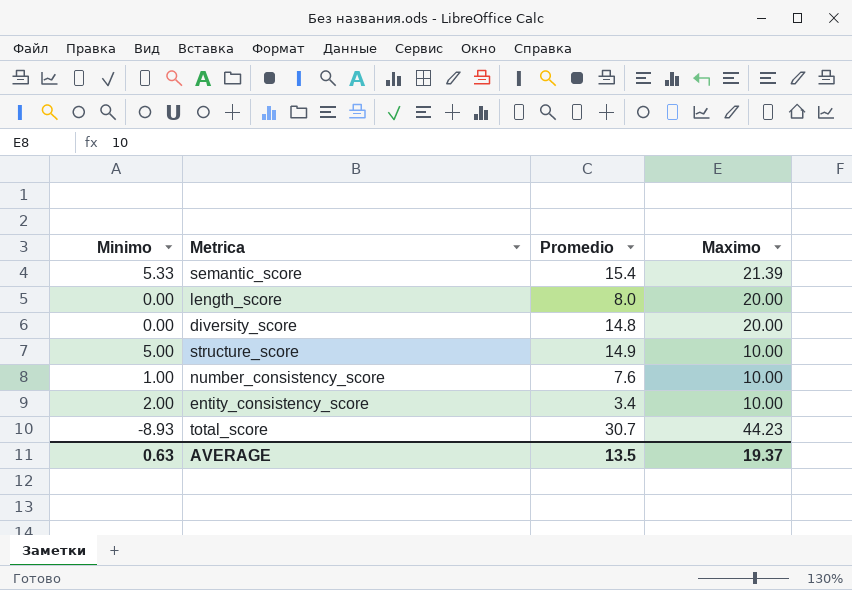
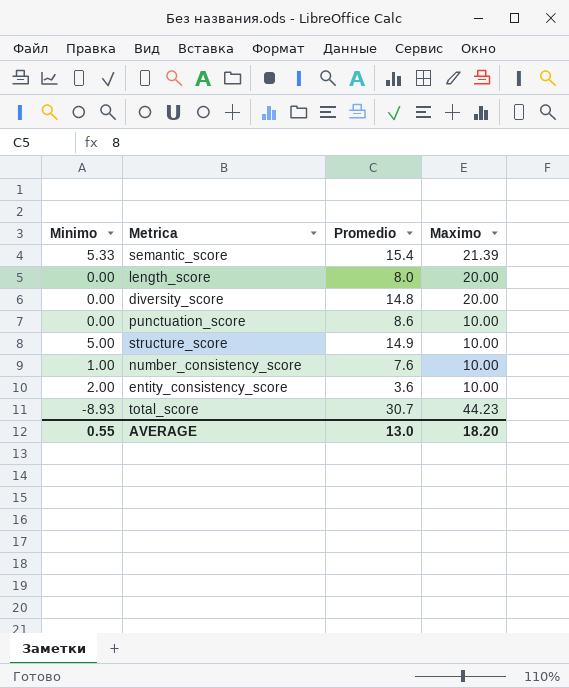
row punctuation_score: none -> 0.00 | 8.6 | 10.00
entity_consistency_score | Promedio: 3.4 -> 3.6
AVERAGE | Minimo: 0.63 -> 0.55
AVERAGE | Promedio: 13.5 -> 13.0
AVERAGE | Maximo: 19.37 -> 18.20

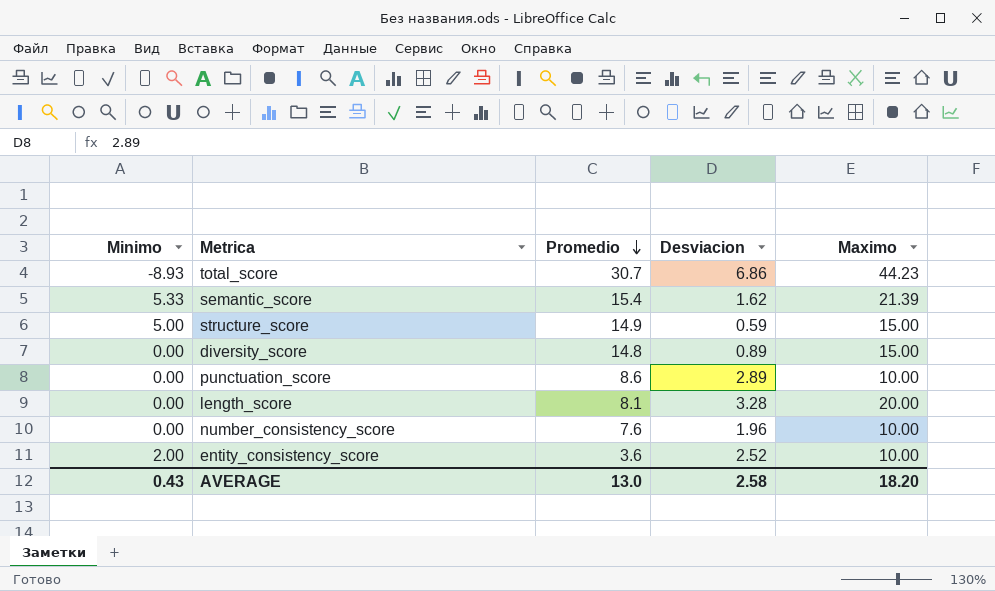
row order: none -> Promedio descending
column Desviacion | position: none -> 4
structure_score | Maximo: 10.00 -> 15.00
diversity_score | Maximo: 20.00 -> 15.00
length_score | Promedio: 8.0 -> 8.1
number_consistency_score | Minimo: 1.00 -> 0.00
AVERAGE | Minimo: 0.55 -> 0.43

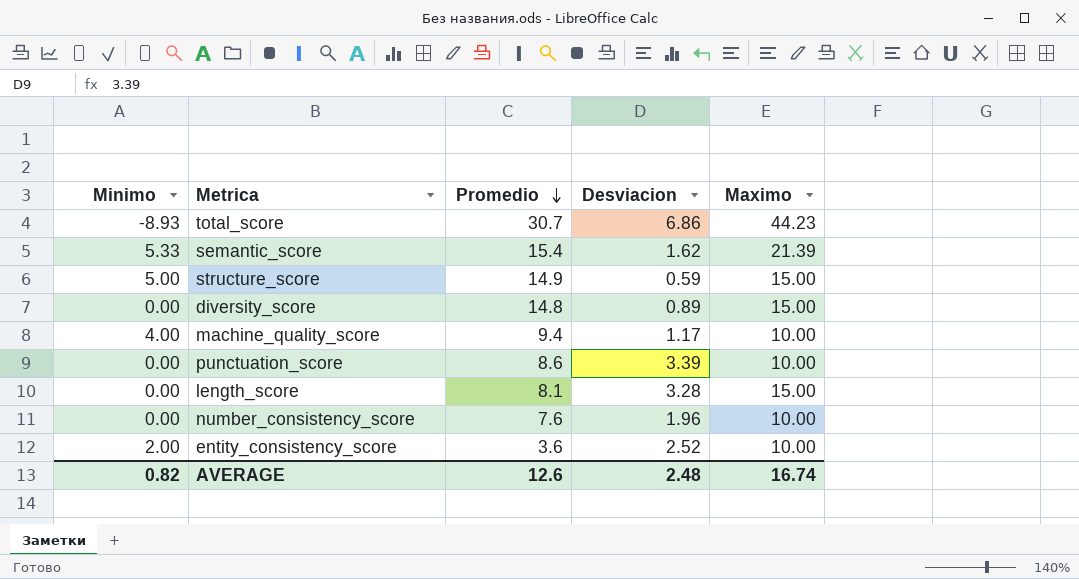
row machine_quality_score: none -> 4.00 | 9.4 | 1.17 | 10.00
punctuation_score | Desviacion: 2.89 -> 3.39
length_score | Maximo: 20.00 -> 15.00
AVERAGE | Minimo: 0.43 -> 0.82
AVERAGE | Promedio: 13.0 -> 12.6
AVERAGE | Desviacion: 2.58 -> 2.48
AVERAGE | Maximo: 18.20 -> 16.74

